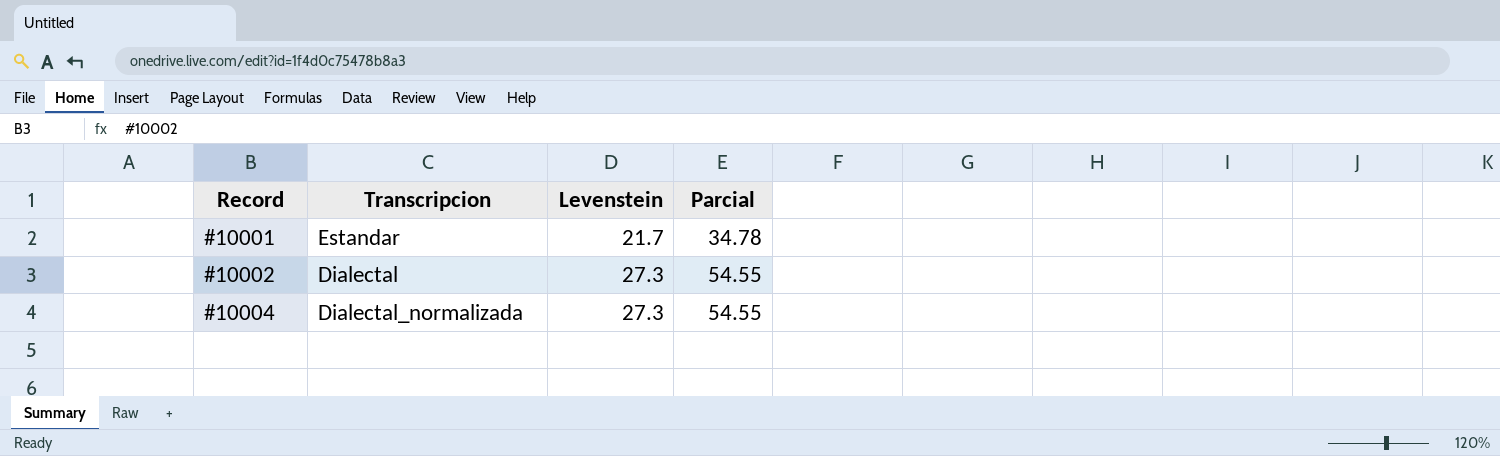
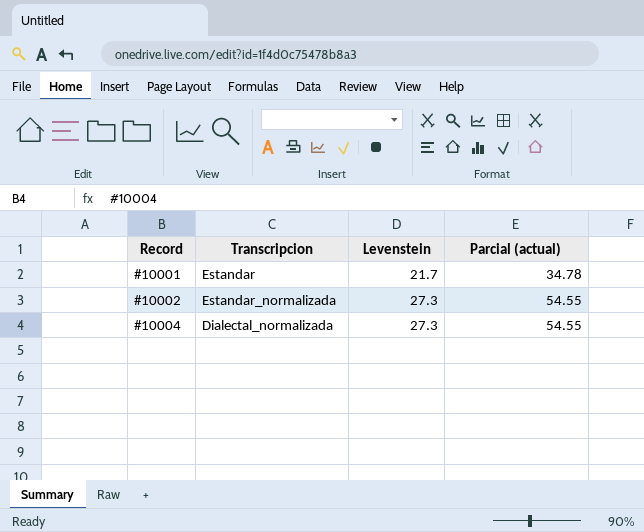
column name: Parcial -> Parcial (actual)
#10002 | Transcripcion: Dialectal -> Estandar_normalizada

